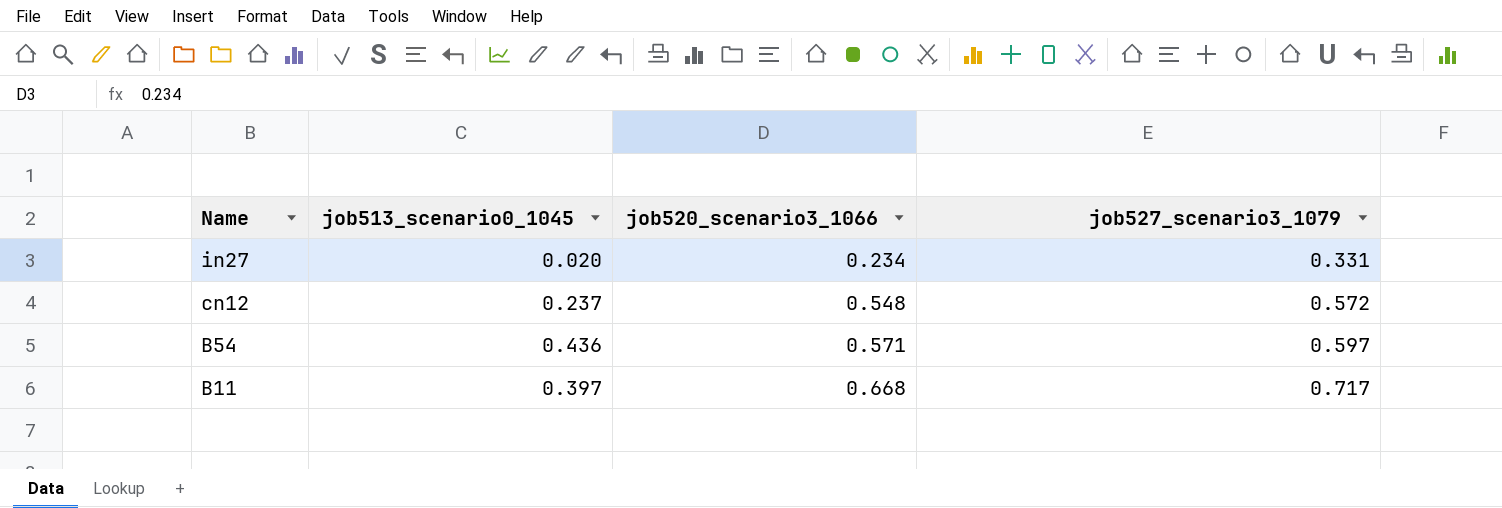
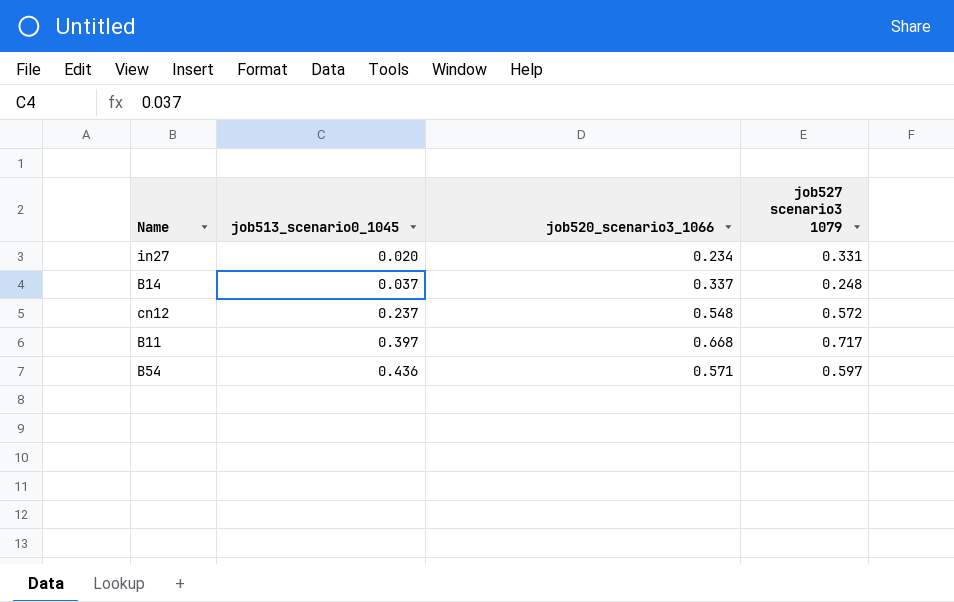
row order: Name descending -> job513_scenario0_1045 ascending
column name: job527_scenario3_1079 -> job527 scenario3 1079
row B14: none -> 0.037 | 0.337 | 0.248

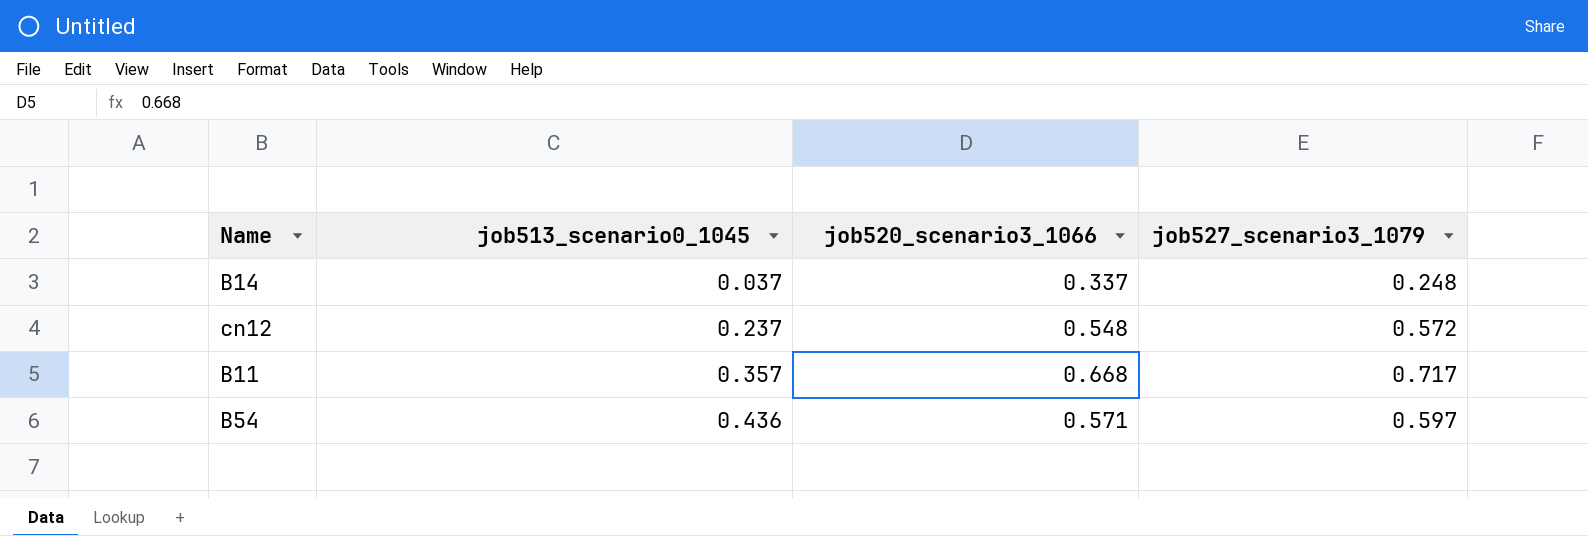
column name: job527 scenario3 1079 -> job527_scenario3_1079
row in27: 0.020 | 0.234 | 0.331 -> none
B11 | job513_scenario0_1045: 0.397 -> 0.357

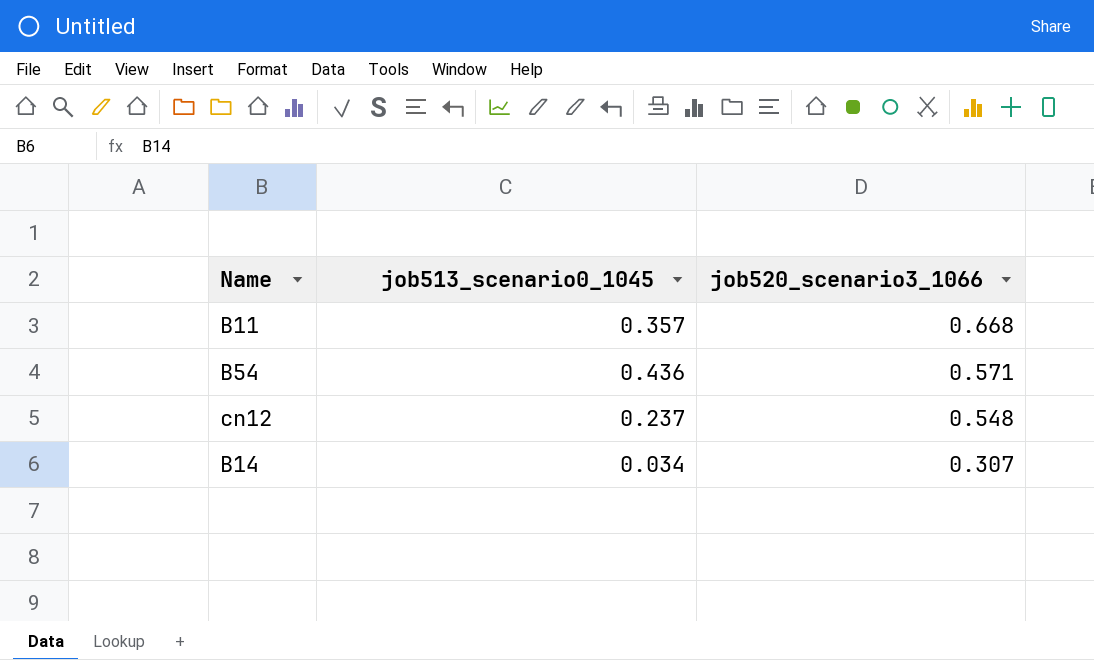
row order: job513_scenario0_1045 ascending -> job520_scenario3_1066 descending
column job527_scenario3_1079 | position: 4 -> none
B14 | job513_scenario0_1045: 0.037 -> 0.034
B14 | job520_scenario3_1066: 0.337 -> 0.307

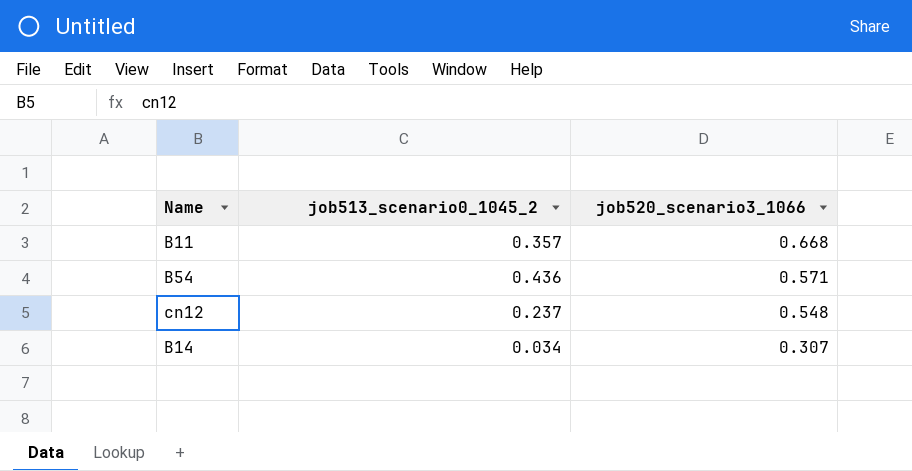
column name: job513_scenario0_1045 -> job513_scenario0_1045_2

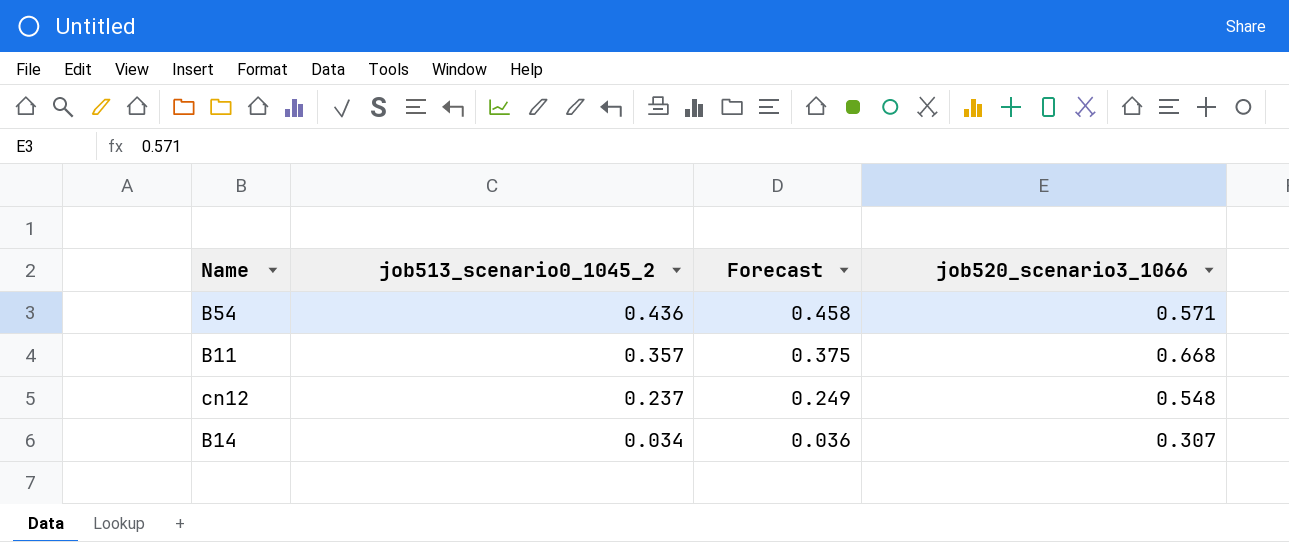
row order: job520_scenario3_1066 descending -> job513_scenario0_1045_2 descending
column Forecast | formula: none -> [job513_scenario0_1045_2] * 1.05

